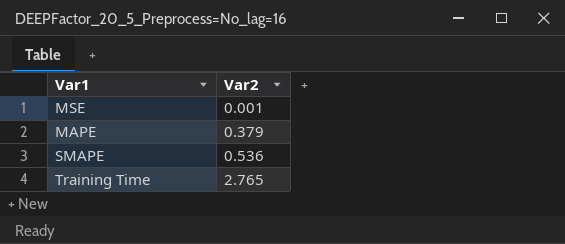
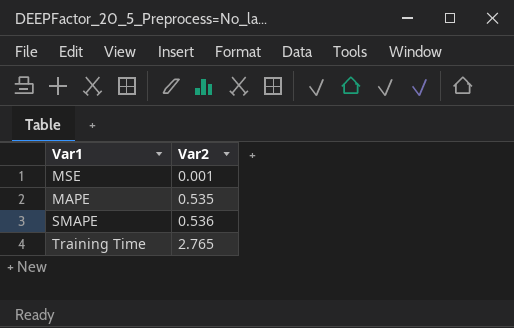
MAPE | Var2: 0.379 -> 0.535

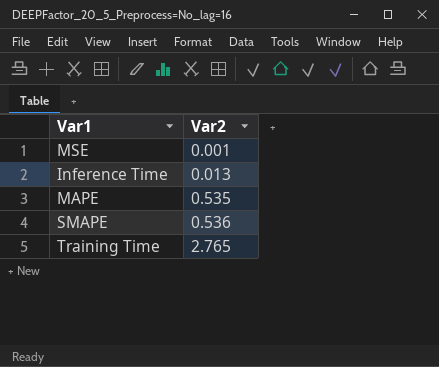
row Inference Time: none -> 0.013

